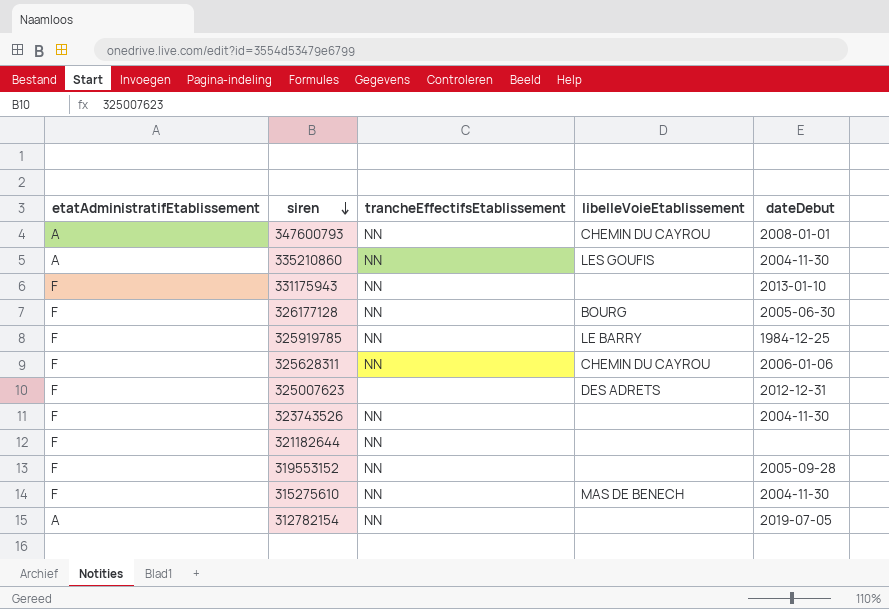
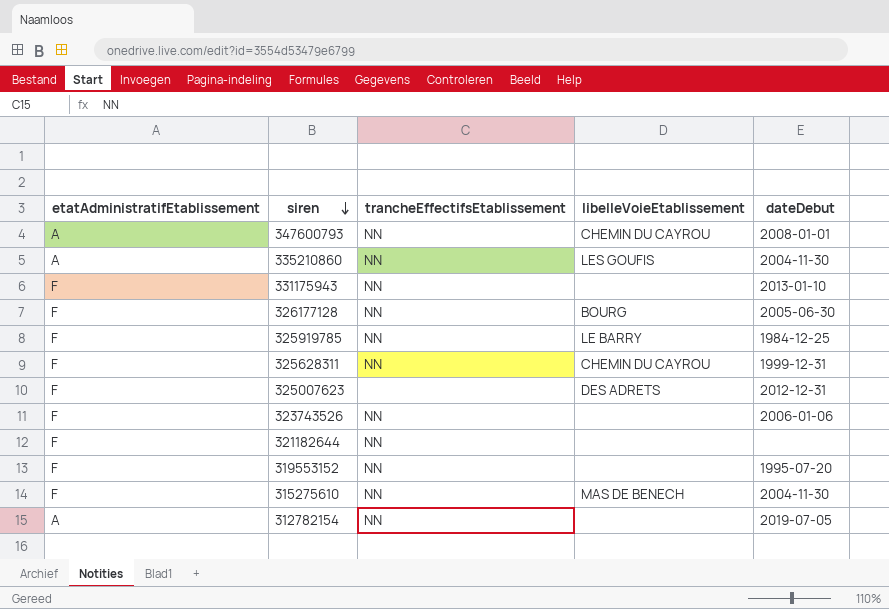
325628311 | dateDebut: 2006-01-06 -> 1999-12-31
323743526 | dateDebut: 2004-11-30 -> 2006-01-06
319553152 | dateDebut: 2005-09-28 -> 1995-07-20

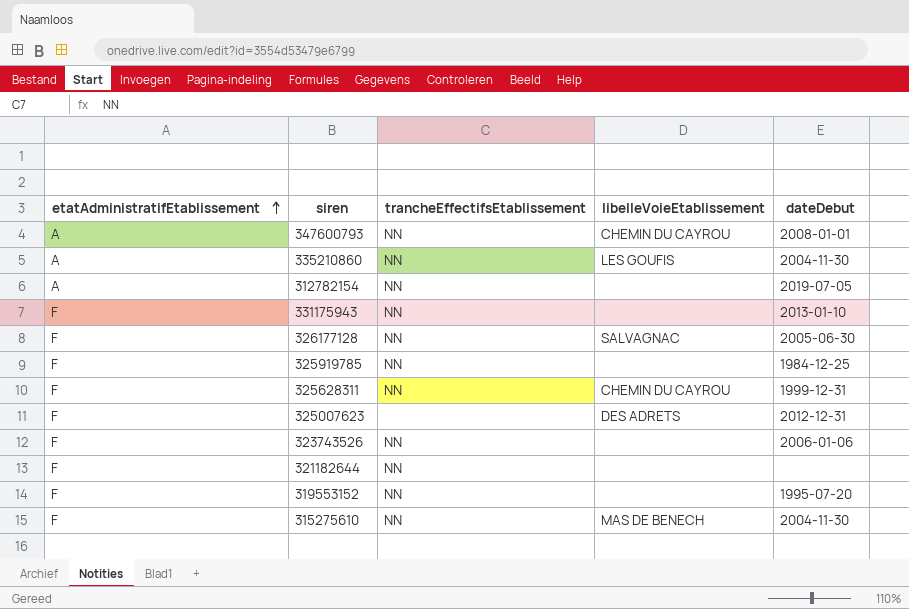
row order: siren descending -> etatAdministratifEtablissement ascending
326177128 | libelleVoieEtablissement: BOURG -> SALVAGNAC
325919785 | libelleVoieEtablissement: LE BARRY -> none

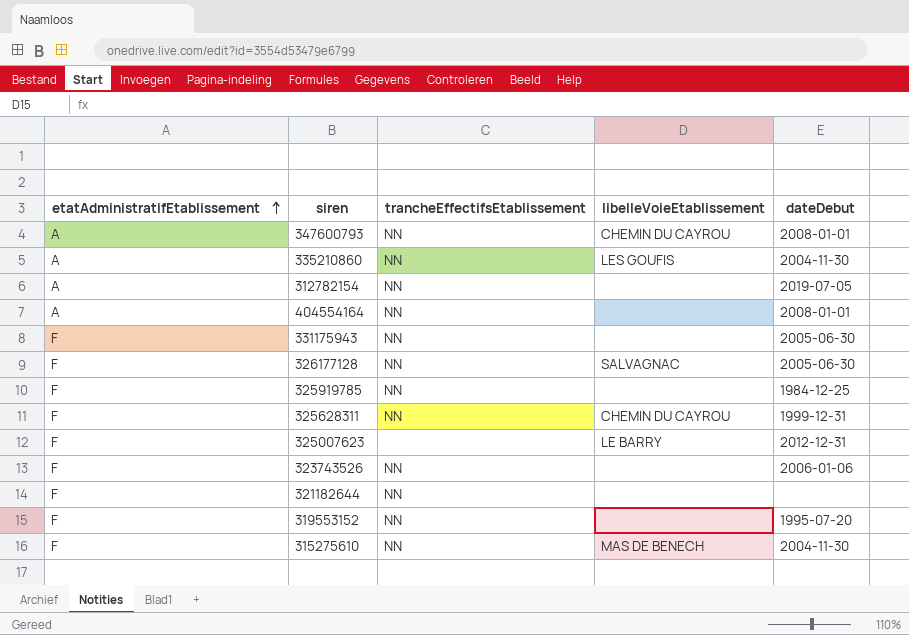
row 404554164: none -> A | NN | none | 2008-01-01
331175943 | dateDebut: 2013-01-10 -> 2005-06-30
325007623 | libelleVoieEtablissement: DES ADRETS -> LE BARRY

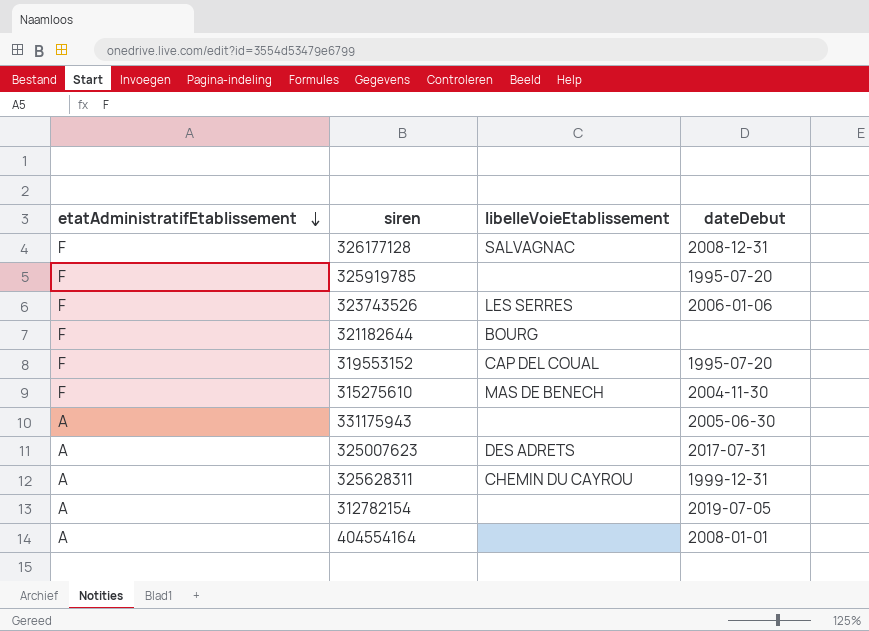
row order: etatAdministratifEtablissement ascending -> etatAdministratifEtablissement descending
column trancheEffectifsEtablissement | position: 3 -> none
row 347600793: A | NN | CHEMIN DU CAYROU | 2008-01-01 -> none
row 335210860: A | NN | LES GOUFIS | 2004-11-30 -> none
326177128 | dateDebut: 2005-06-30 -> 2008-12-31
325919785 | dateDebut: 1984-12-25 -> 1995-07-20
323743526 | libelleVoieEtablissement: none -> LES SERRES
321182644 | libelleVoieEtablissement: none -> BOURG
319553152 | libelleVoieEtablissement: none -> CAP DEL COUAL
331175943 | etatAdministratifEtablissement: F -> A
325007623 | etatAdministratifEtablissement: F -> A
325007623 | libelleVoieEtablissement: LE BARRY -> DES ADRETS
325007623 | dateDebut: 2012-12-31 -> 2017-07-31
325628311 | etatAdministratifEtablissement: F -> A

